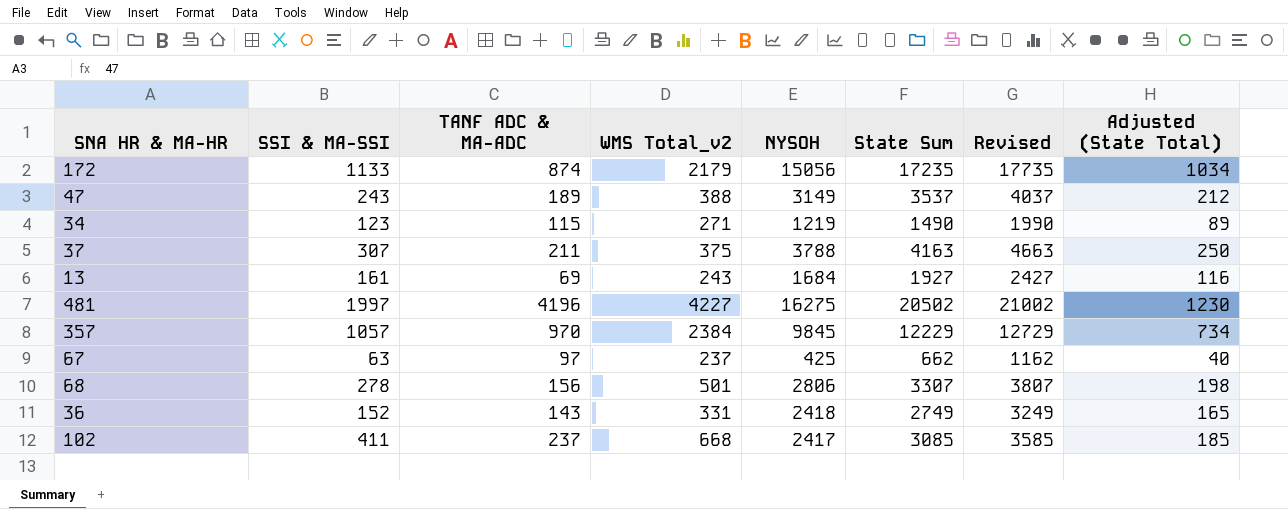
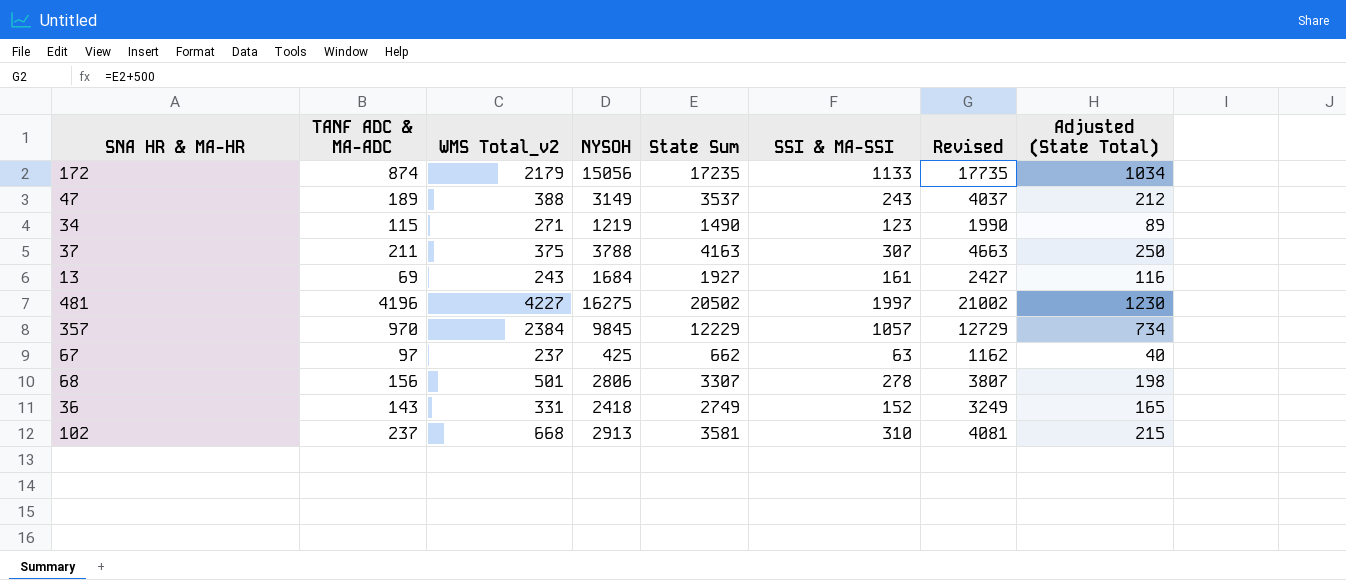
column SSI & MA-SSI | position: 2 -> 6
102 | NYSOH: 2417 -> 2913
102 | State Sum: 3085 -> 3581
102 | SSI & MA-SSI: 411 -> 310
102 | Revised: 3585 -> 4081
102 | Adjusted (State Total): 185 -> 215

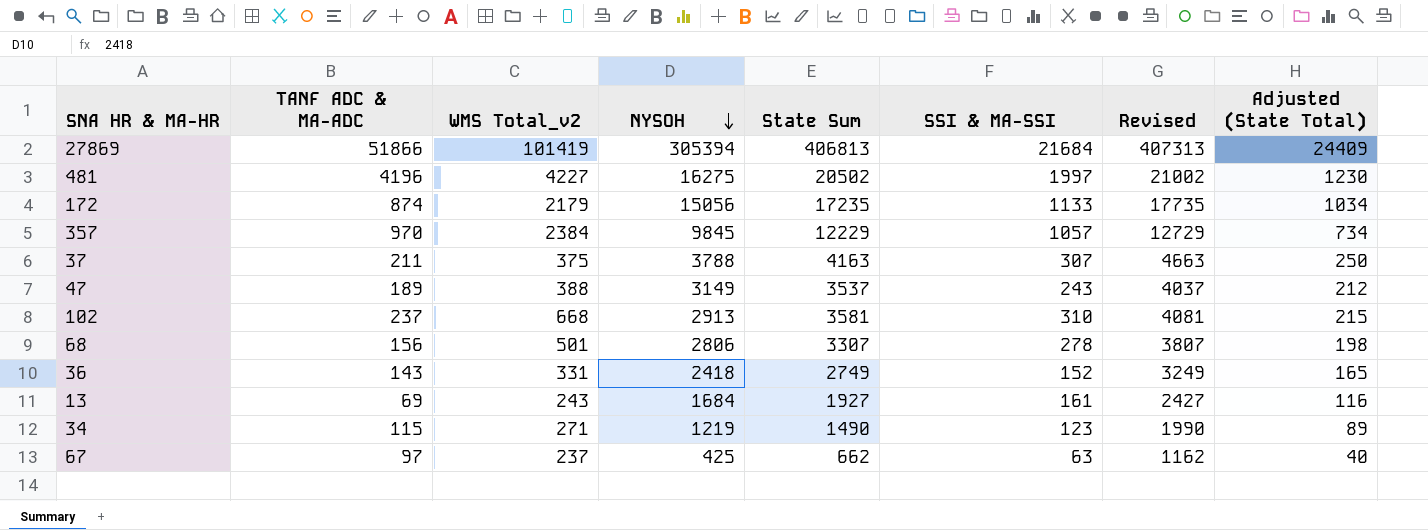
row order: none -> NYSOH descending
row 27869: none -> 51866 | 101419 | 305394 | 406813 | 21684 | 407313 | 24409

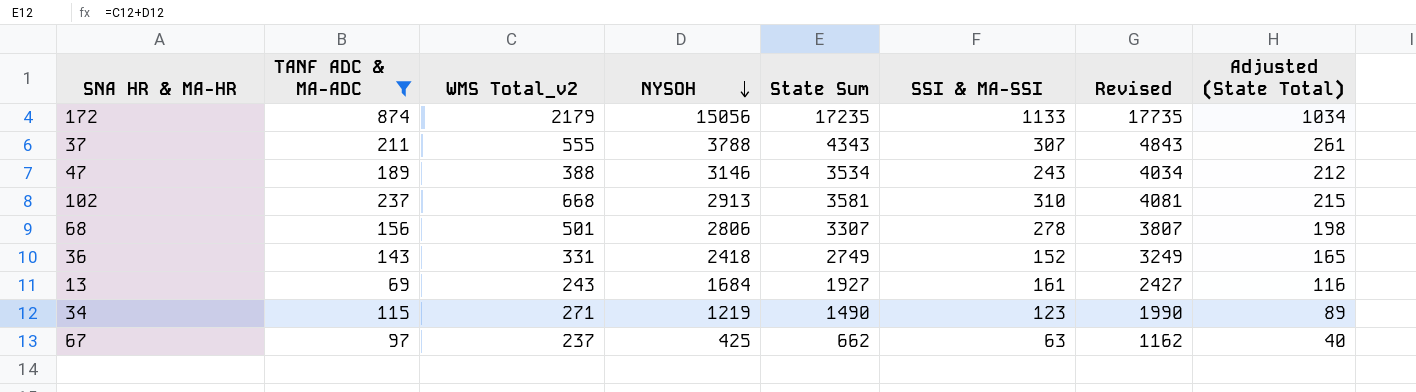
filter: none -> TANF ADC & MA-ADC <= 874
37 | WMS Total_v2: 375 -> 555
37 | State Sum: 4163 -> 4343
37 | Revised: 4663 -> 4843
37 | Adjusted (State Total): 250 -> 261
47 | NYSOH: 3149 -> 3146
47 | State Sum: 3537 -> 3534
47 | Revised: 4037 -> 4034

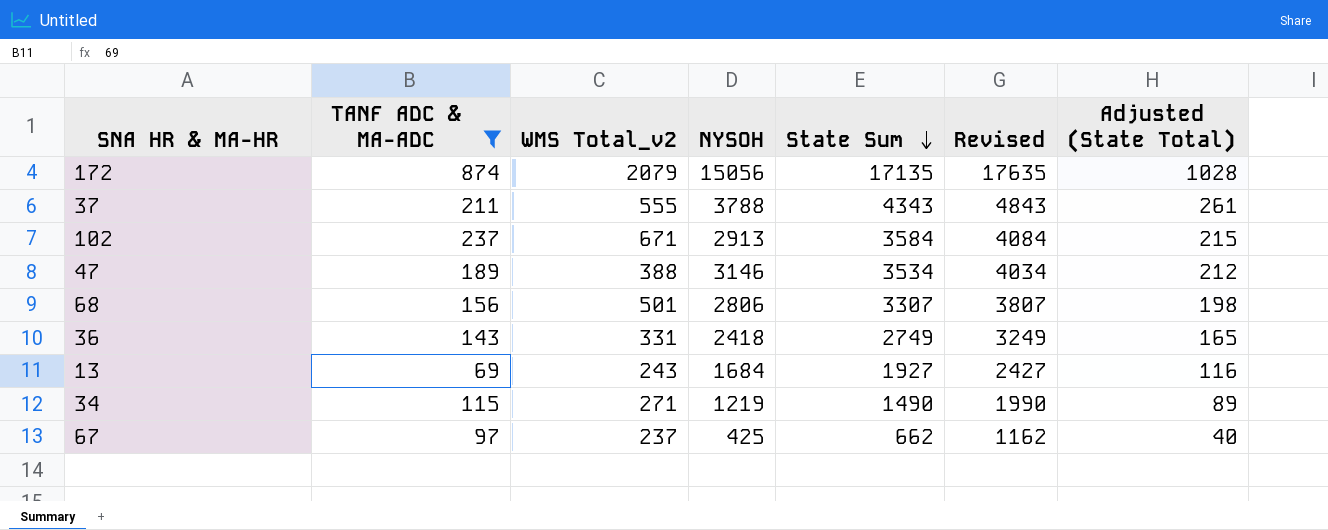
row order: NYSOH descending -> State Sum descending
column SSI & MA-SSI | position: 6 -> none
172 | WMS Total_v2: 2179 -> 2079
172 | State Sum: 17235 -> 17135
172 | Revised: 17735 -> 17635
172 | Adjusted (State Total): 1034 -> 1028
102 | WMS Total_v2: 668 -> 671
102 | State Sum: 3581 -> 3584
102 | Revised: 4081 -> 4084

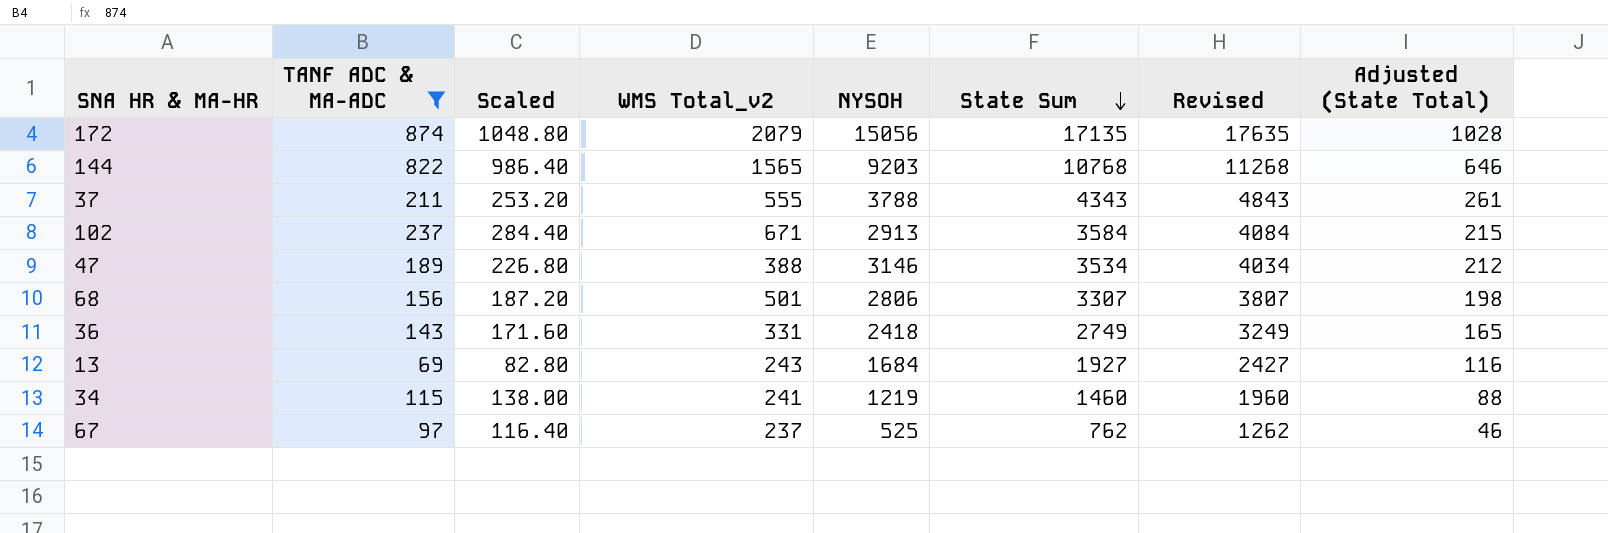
column Scaled | formula: none -> [TANF ADC & MA-ADC] * 1.2
row 144: none -> 822 | 986.40 | 1565 | 9203 | 10768 | 11268 | 646
34 | WMS Total_v2: 271 -> 241
34 | State Sum: 1490 -> 1460
34 | Revised: 1990 -> 1960
34 | Adjusted (State Total): 89 -> 88
67 | NYSOH: 425 -> 525
67 | State Sum: 662 -> 762
67 | Revised: 1162 -> 1262
67 | Adjusted (State Total): 40 -> 46

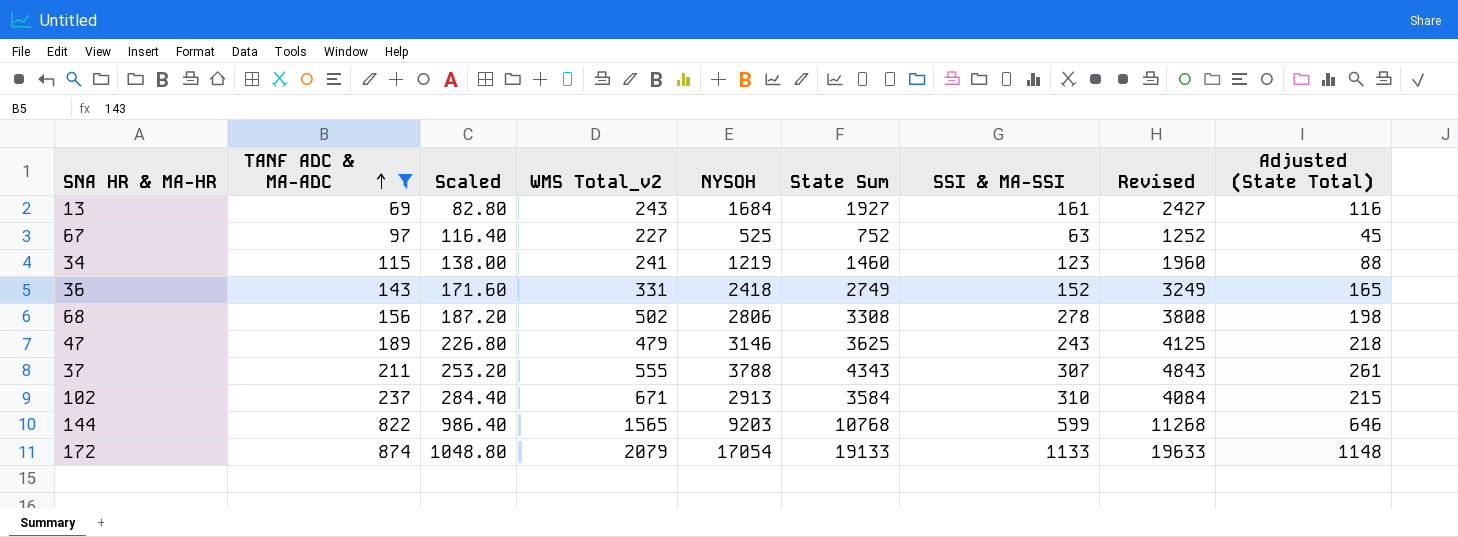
row order: State Sum descending -> TANF ADC & MA-ADC ascending
column SSI & MA-SSI | position: none -> 7
67 | WMS Total_v2: 237 -> 227
67 | State Sum: 762 -> 752
67 | Revised: 1262 -> 1252
67 | Adjusted (State Total): 46 -> 45
68 | WMS Total_v2: 501 -> 502
68 | State Sum: 3307 -> 3308
68 | Revised: 3807 -> 3808
47 | WMS Total_v2: 388 -> 479
47 | State Sum: 3534 -> 3625
47 | Revised: 4034 -> 4125
47 | Adjusted (State Total): 212 -> 218
172 | NYSOH: 15056 -> 17054
172 | State Sum: 17135 -> 19133
172 | Revised: 17635 -> 19633
172 | Adjusted (State Total): 1028 -> 1148

